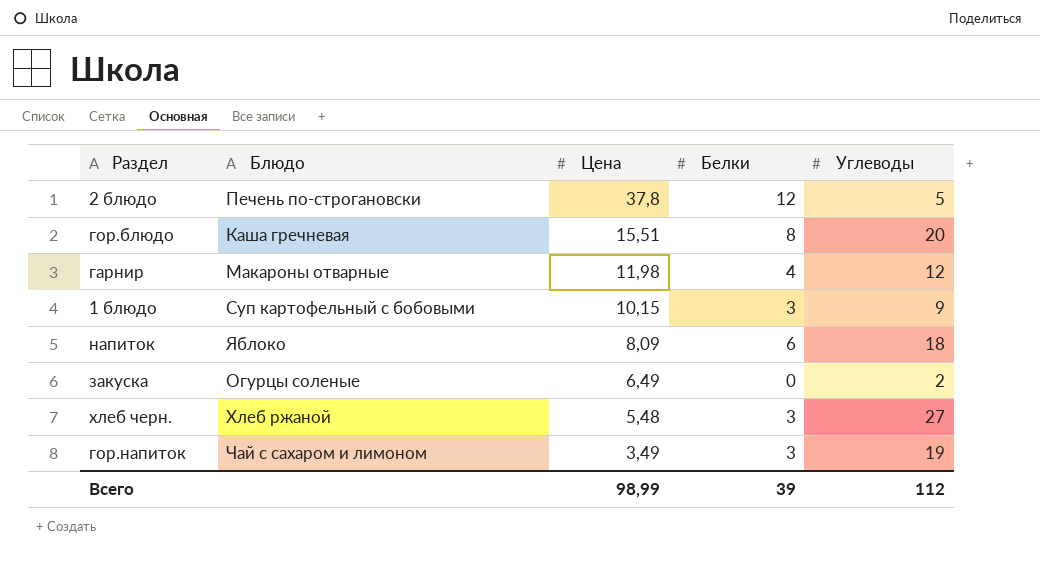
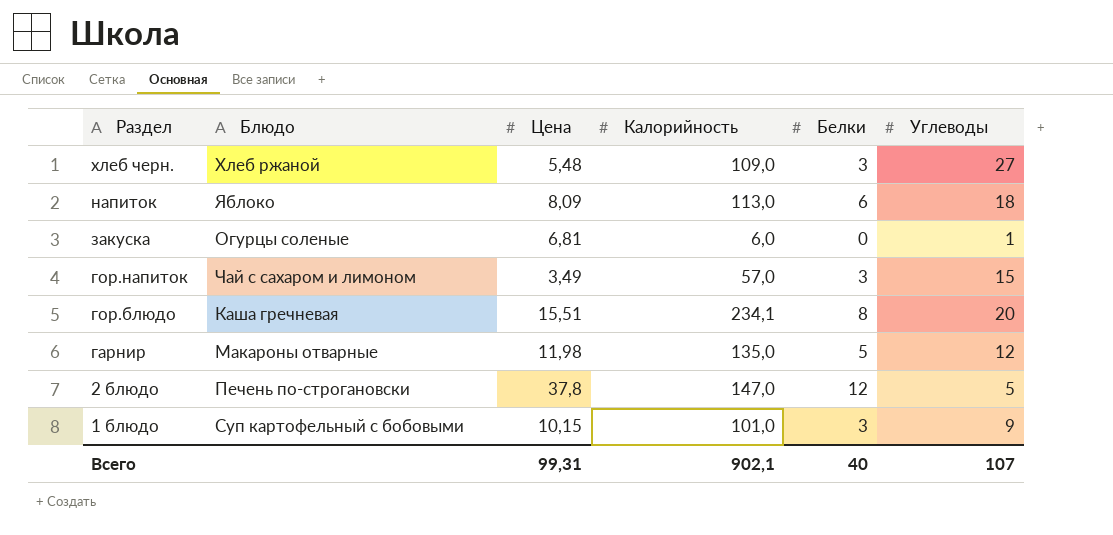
row order: Цена descending -> Раздел descending
column Калорийность | position: none -> 4
закуска | Цена: 6,49 -> 6,81
закуска | Углеводы: 2 -> 1
гор.напиток | Углеводы: 19 -> 15
гарнир | Белки: 4 -> 5
Всего | Цена: 98,99 -> 99,31
Всего | Белки: 39 -> 40
Всего | Углеводы: 112 -> 107

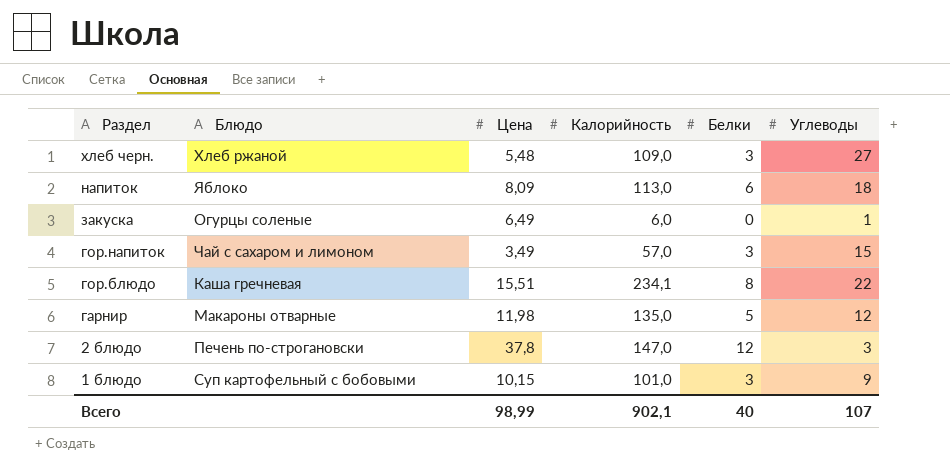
закуска | Цена: 6,81 -> 6,49
гор.блюдо | Углеводы: 20 -> 22
2 блюдо | Углеводы: 5 -> 3
Всего | Цена: 99,31 -> 98,99

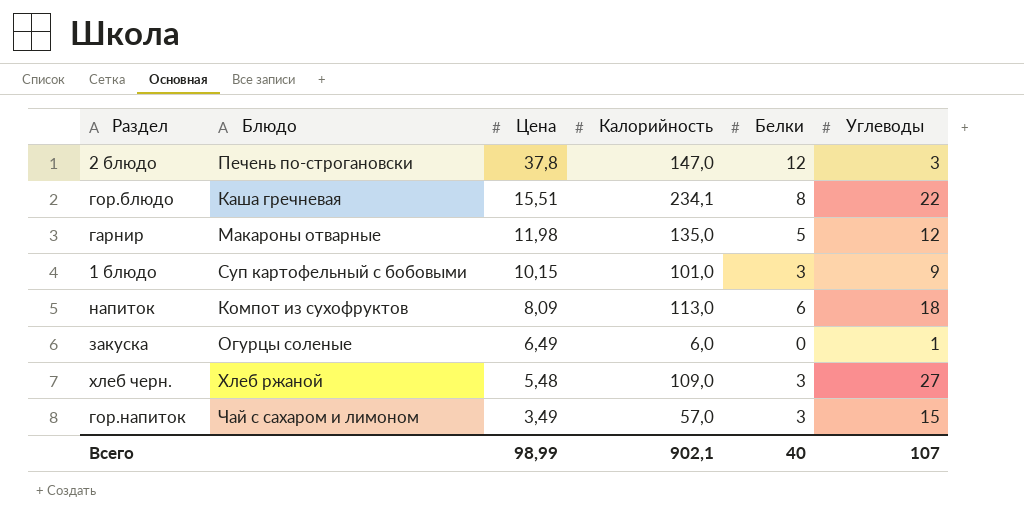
row order: Раздел descending -> Цена descending
напиток | Блюдо: Яблоко -> Компот из сухофруктов

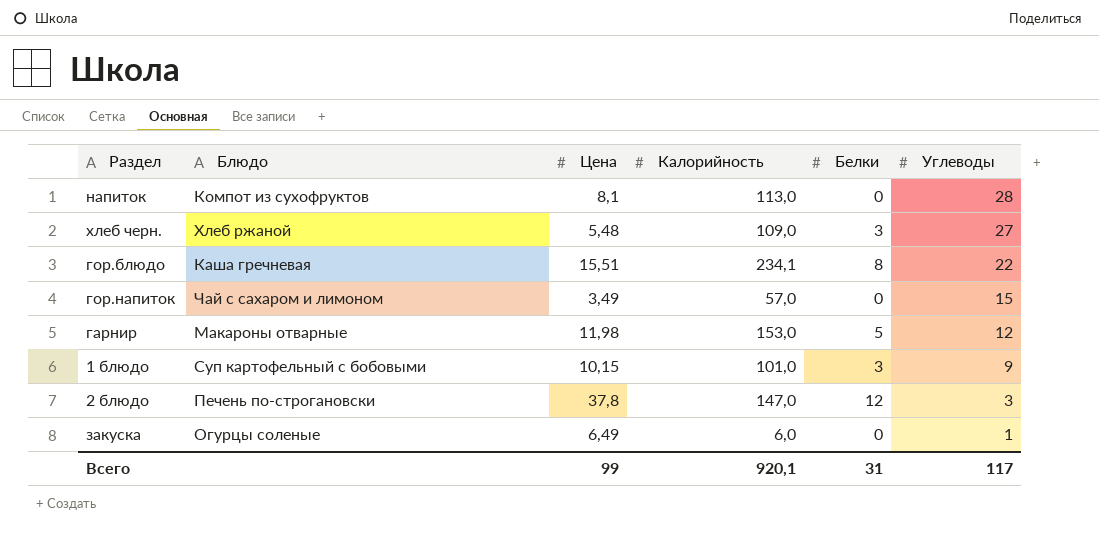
row order: Цена descending -> Углеводы descending
напиток | Цена: 8,09 -> 8,1
напиток | Белки: 6 -> 0
напиток | Углеводы: 18 -> 28
гор.напиток | Белки: 3 -> 0
гарнир | Калорийность: 135,0 -> 153,0
Всего | Цена: 98,99 -> 99
Всего | Калорийность: 902,1 -> 920,1
Всего | Белки: 40 -> 31
Всего | Углеводы: 107 -> 117

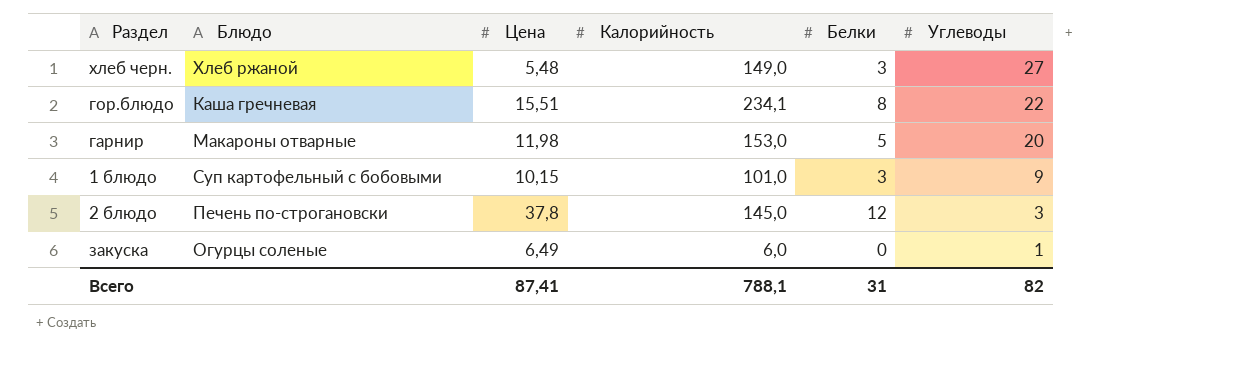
row напиток: Компот из сухофруктов | 8,1 | 113,0 | 0 | 28 -> none
row гор.напиток: Чай с сахаром и лимоном | 3,49 | 57,0 | 0 | 15 -> none
хлеб черн. | Калорийность: 109,0 -> 149,0
гарнир | Углеводы: 12 -> 20
2 блюдо | Калорийность: 147,0 -> 145,0
Всего | Цена: 99 -> 87,41
Всего | Калорийность: 920,1 -> 788,1
Всего | Углеводы: 117 -> 82

